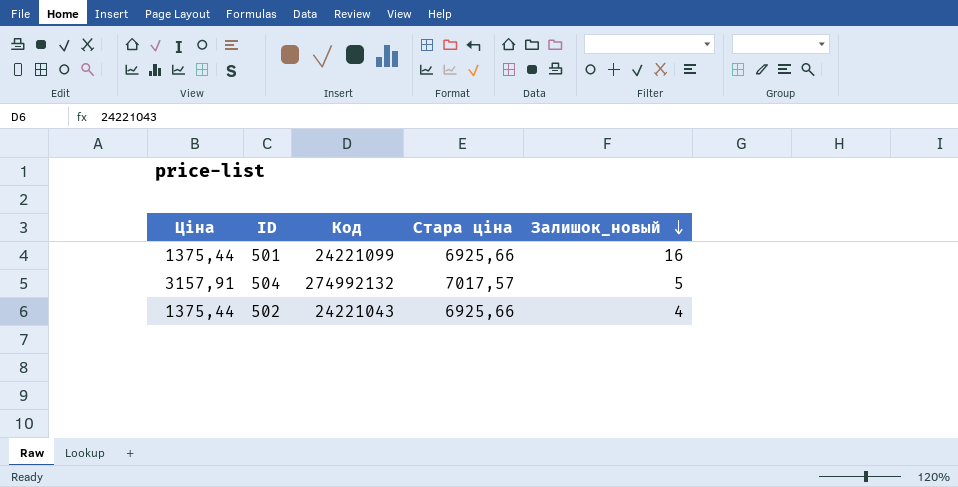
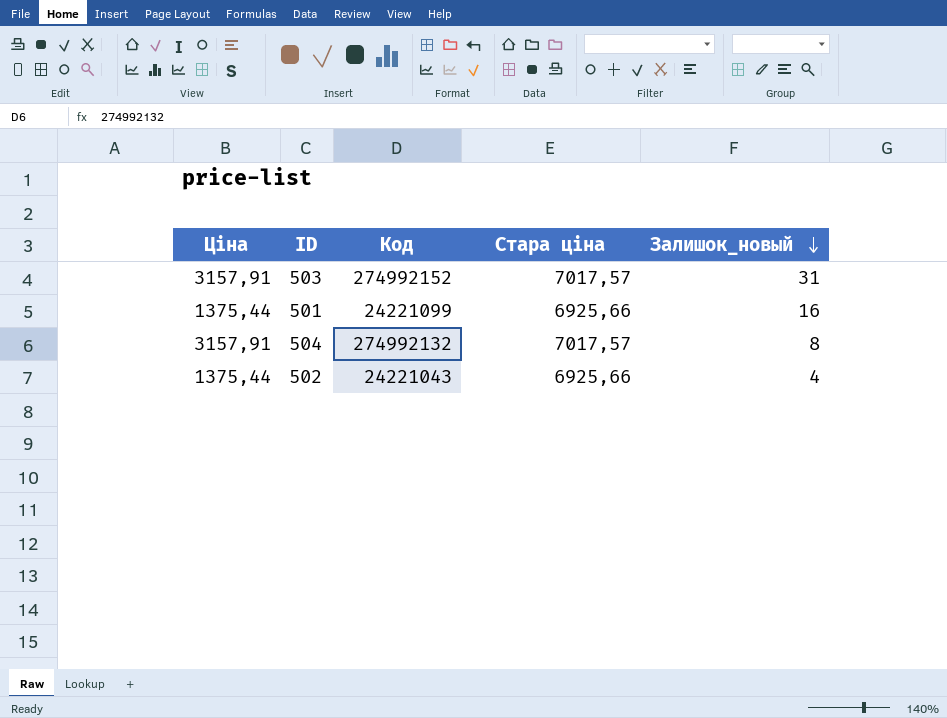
row 503: none -> 3157,91 | 274992152 | 7017,57 | 31
504 | Залишок_новый: 5 -> 8

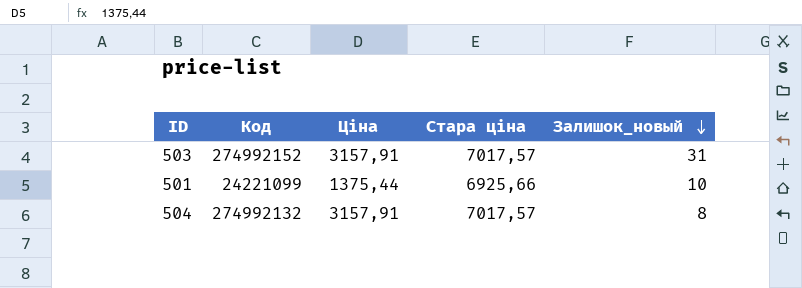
column Ціна | position: 1 -> 3
row 502: 1375,44 | 24221043 | 6925,66 | 4 -> none
501 | Залишок_новый: 16 -> 10

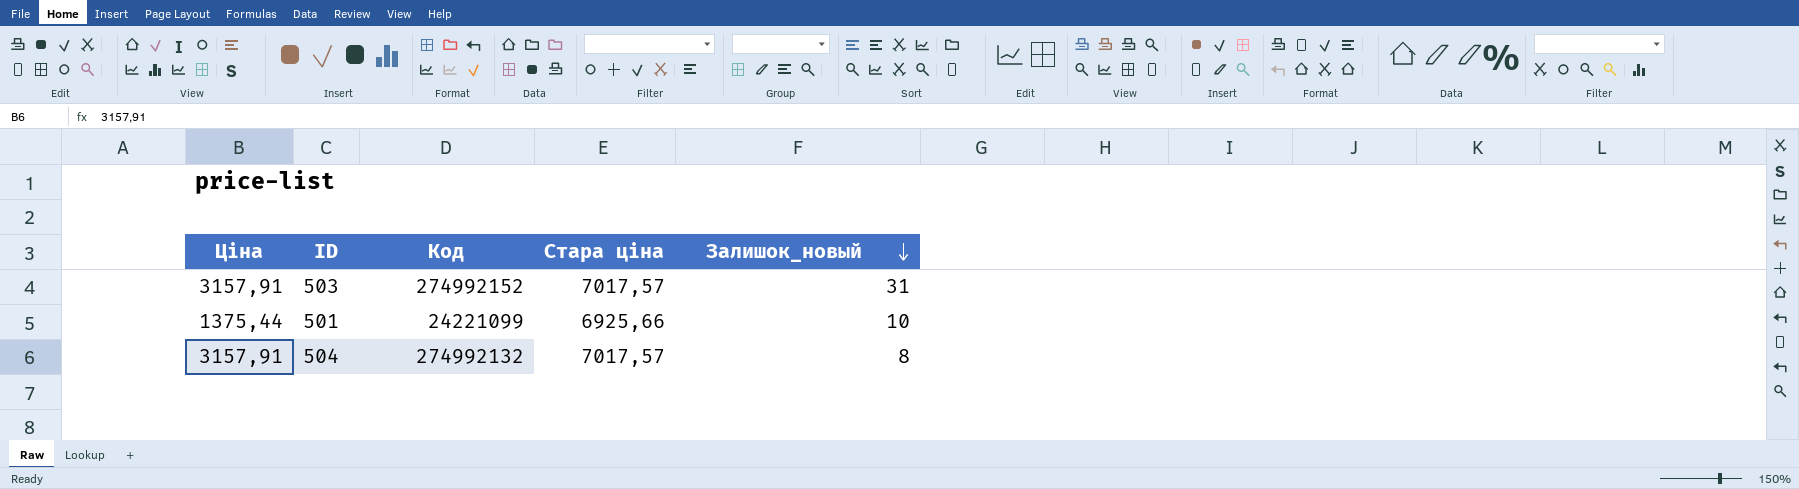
column Ціна | position: 3 -> 1

